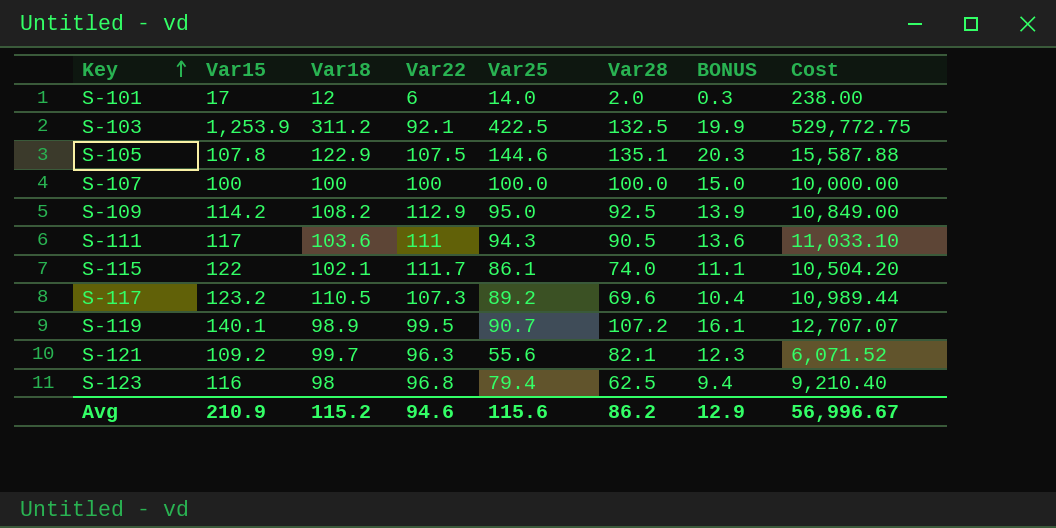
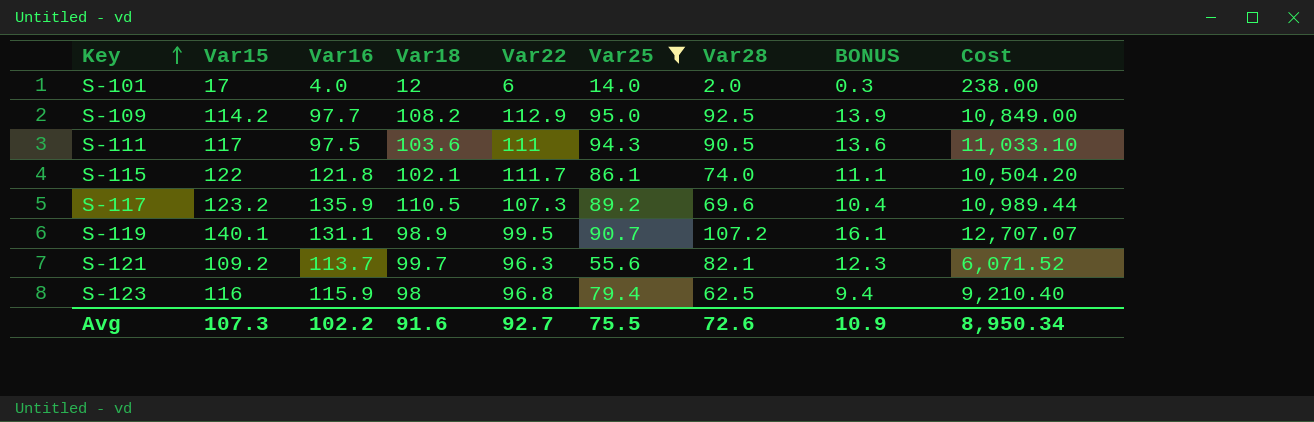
filter: none -> Var25 <= 95.0
column Var16 | position: none -> 3
Avg | Var15: 210.9 -> 107.3
Avg | Var18: 115.2 -> 91.6
Avg | Var22: 94.6 -> 92.7
Avg | Var25: 115.6 -> 75.5
Avg | Var28: 86.2 -> 72.6
Avg | BONUS: 12.9 -> 10.9
Avg | Cost: 56,996.67 -> 8,950.34

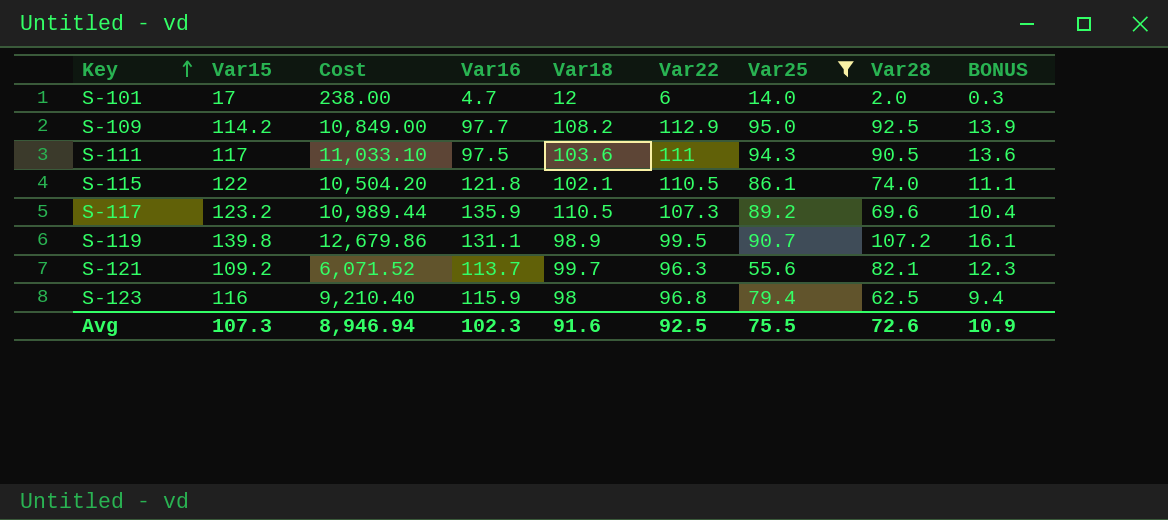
column Cost | position: 9 -> 3
S-101 | Var16: 4.0 -> 4.7
S-115 | Var22: 111.7 -> 110.5
S-119 | Var15: 140.1 -> 139.8
S-119 | Cost: 12,707.07 -> 12,679.86
Avg | Cost: 8,950.34 -> 8,946.94
Avg | Var16: 102.2 -> 102.3
Avg | Var22: 92.7 -> 92.5

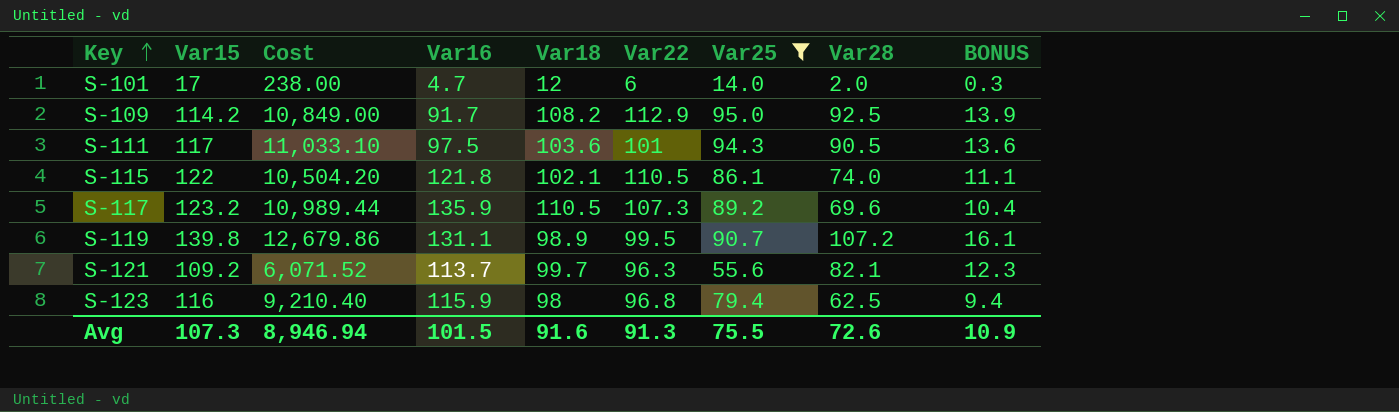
S-109 | Var16: 97.7 -> 91.7
S-111 | Var22: 111 -> 101
Avg | Var16: 102.3 -> 101.5
Avg | Var22: 92.5 -> 91.3

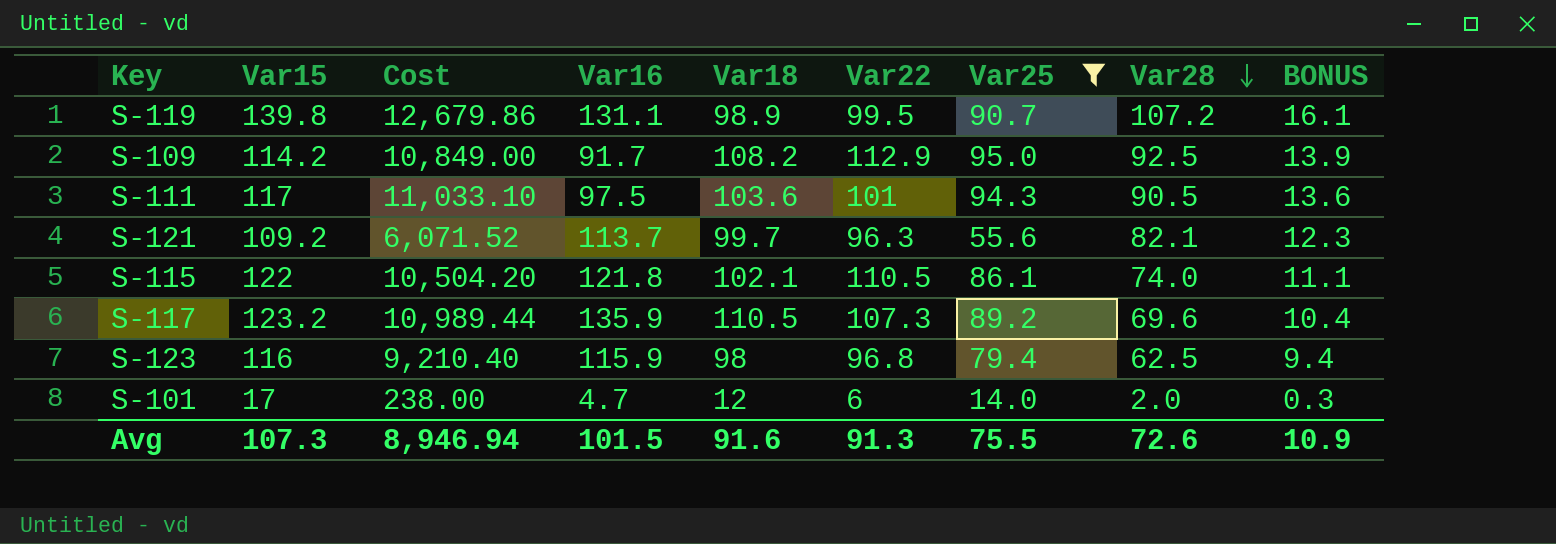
row order: Key ascending -> Var28 descending

